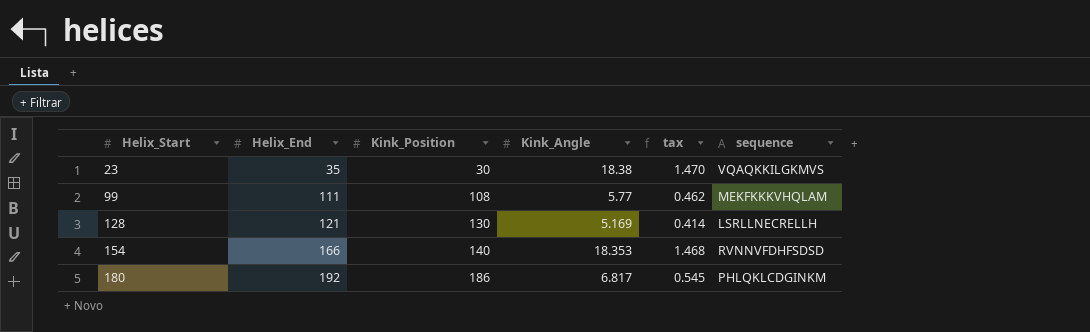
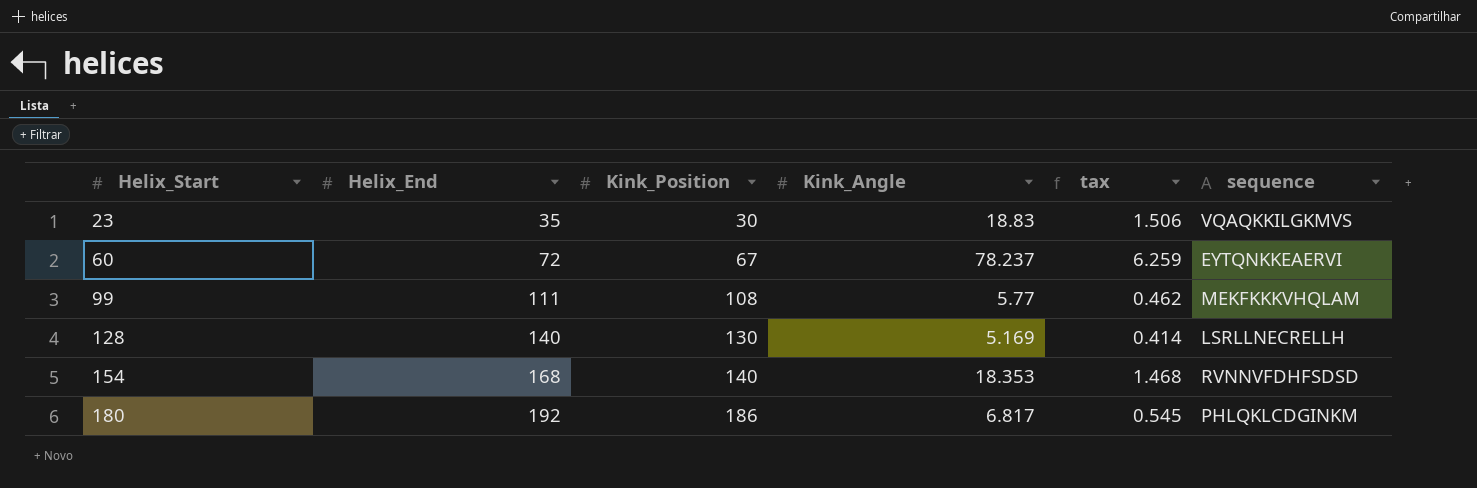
23 | Kink_Angle: 18.38 -> 18.83
23 | tax: 1.470 -> 1.506
row 60: none -> 72 | 67 | 78.237 | 6.259 | EYTQNKKEAERVI
128 | Helix_End: 121 -> 140
154 | Helix_End: 166 -> 168

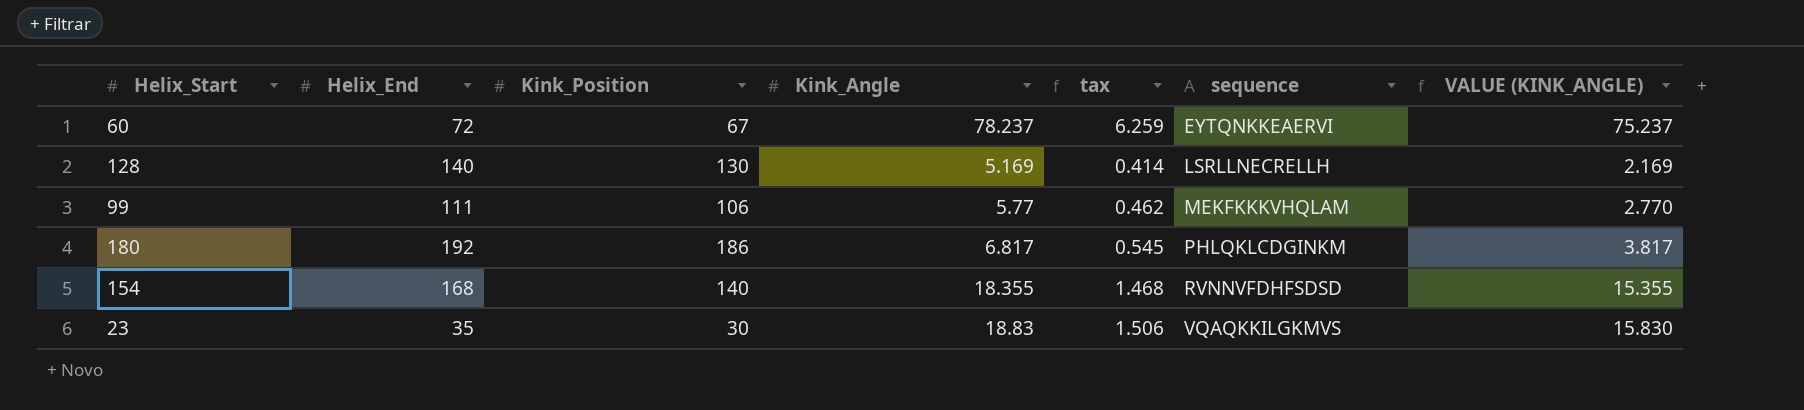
row order: Helix_Start ascending -> sequence ascending
column VALUE (KINK_ANGLE) | formula: none -> [Kink_Angle] - 3
99 | Kink_Position: 108 -> 106
154 | Kink_Angle: 18.353 -> 18.355

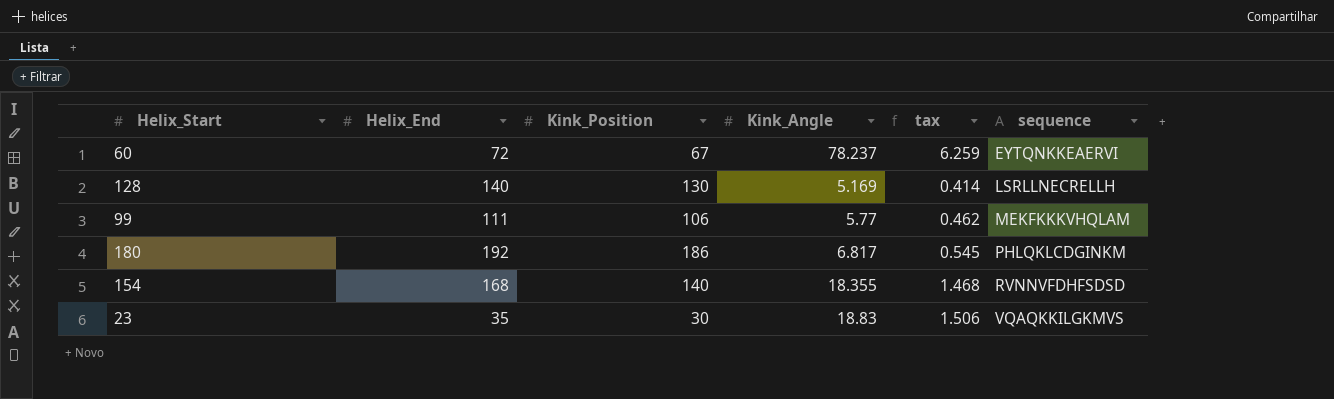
column VALUE (KINK_ANGLE) | formula: [Kink_Angle] - 3 -> none

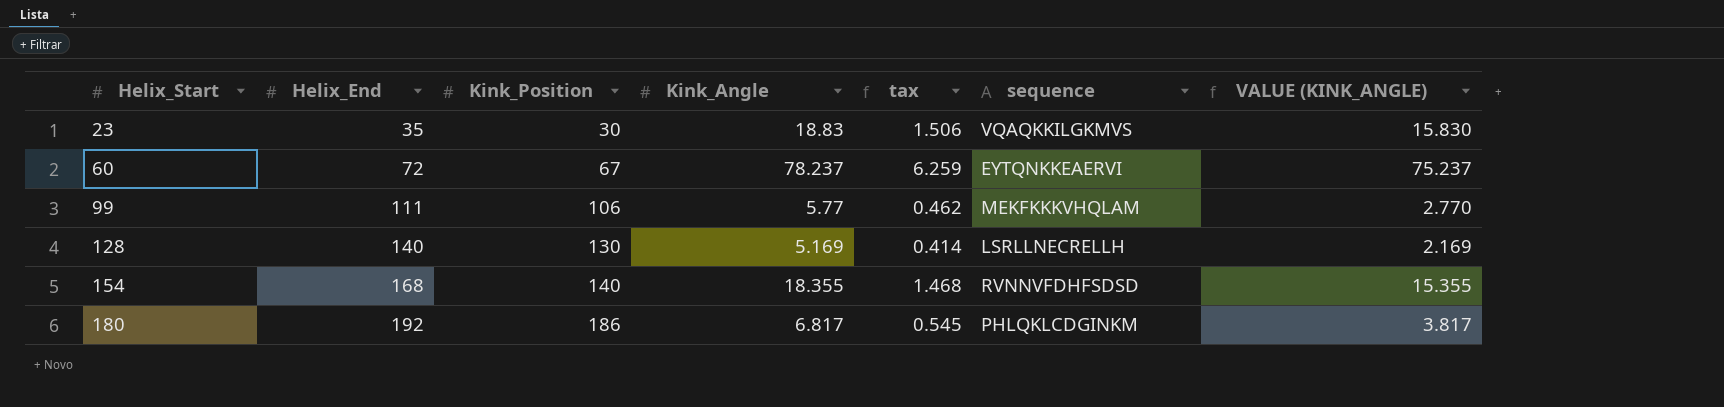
row order: sequence ascending -> Helix_Start ascending
column VALUE (KINK_ANGLE) | formula: none -> [Kink_Angle] - 3

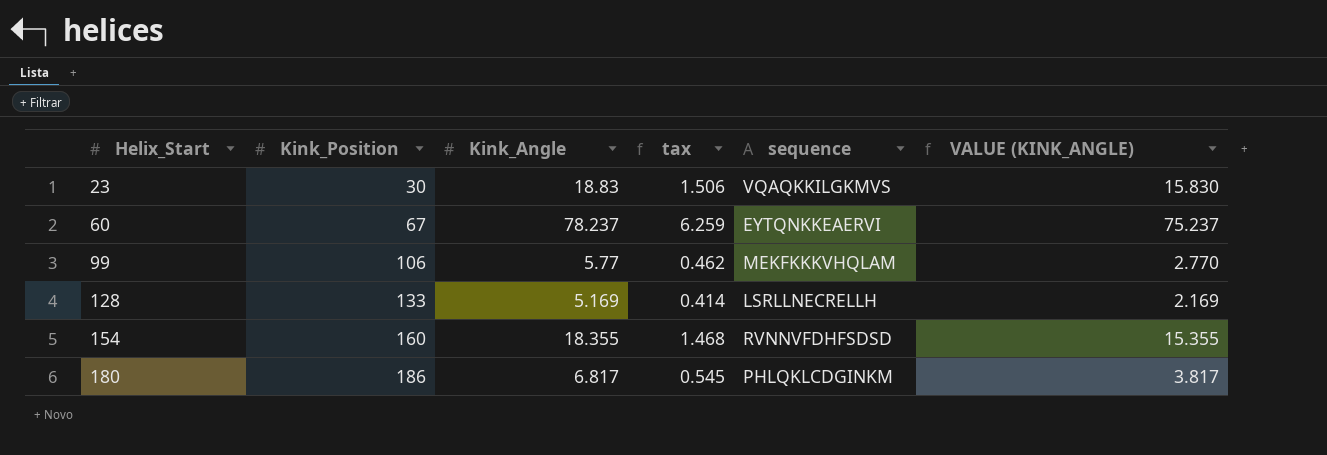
column Helix_End | position: 2 -> none
128 | Kink_Position: 130 -> 133
154 | Kink_Position: 140 -> 160

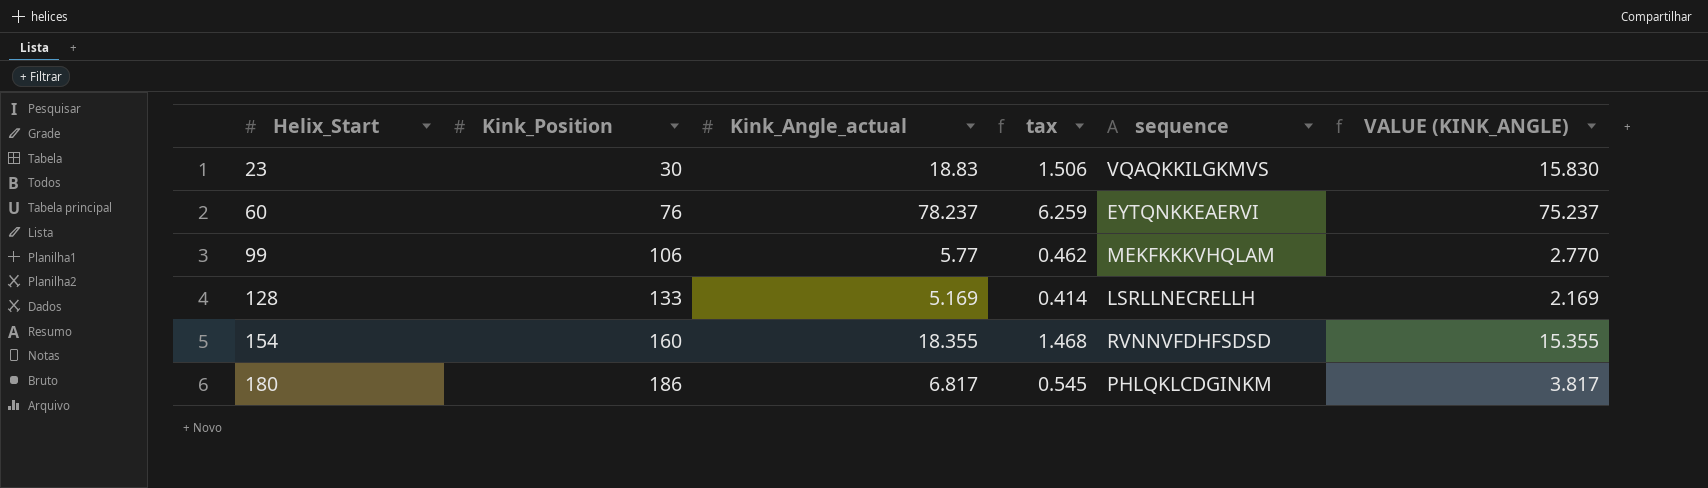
column name: Kink_Angle -> Kink_Angle_actual
60 | Kink_Position: 67 -> 76

